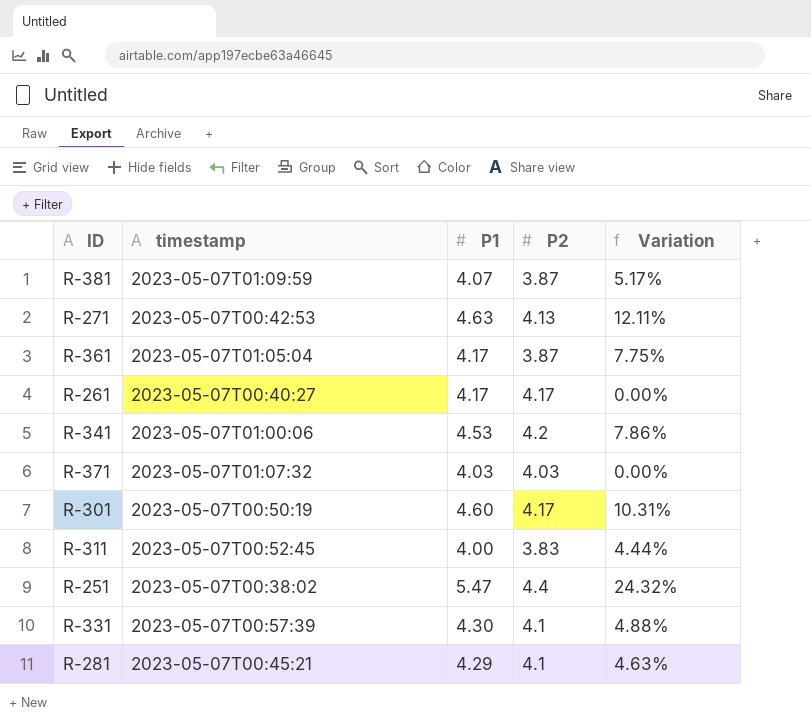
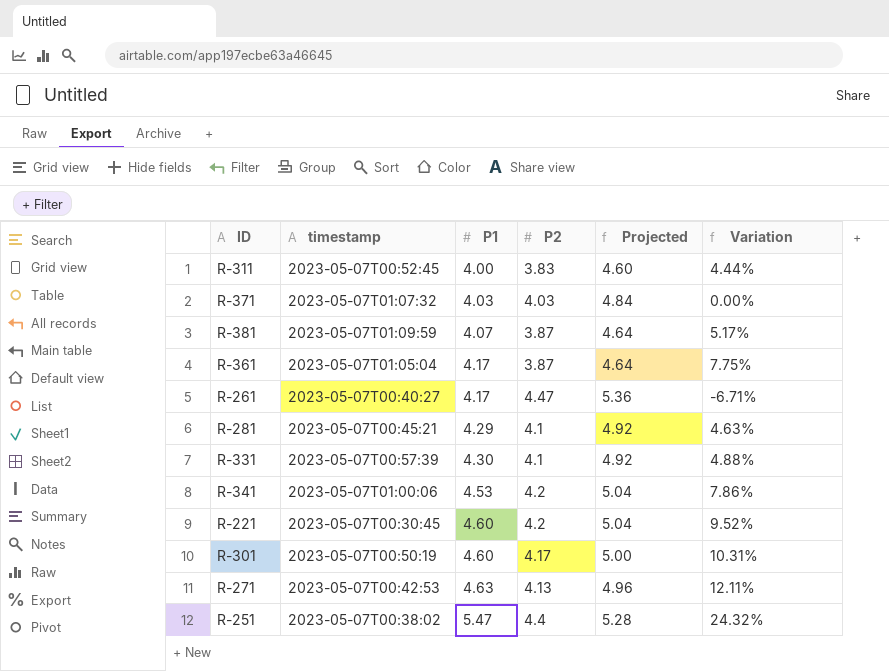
row order: none -> P1 ascending
column Projected | formula: none -> [P2] * 1.2
R-261 | P2: 4.17 -> 4.47
R-261 | Variation: 0.00% -> -6.71%
row R-221: none -> 2023-05-07T00:30:45 | 4.60 | 4.2 | 5.04 | 9.52%

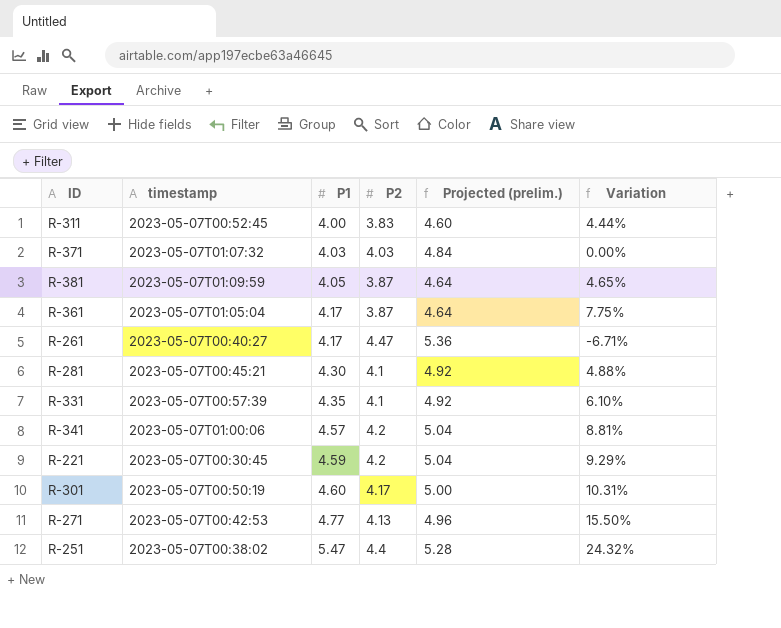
column name: Projected -> Projected (prelim.)
R-381 | P1: 4.07 -> 4.05
R-381 | Variation: 5.17% -> 4.65%
R-281 | P1: 4.29 -> 4.30
R-281 | Variation: 4.63% -> 4.88%
R-331 | P1: 4.30 -> 4.35
R-331 | Variation: 4.88% -> 6.10%
R-341 | P1: 4.53 -> 4.57
R-341 | Variation: 7.86% -> 8.81%
R-221 | P1: 4.60 -> 4.59
R-221 | Variation: 9.52% -> 9.29%
R-271 | P1: 4.63 -> 4.77
R-271 | Variation: 12.11% -> 15.50%

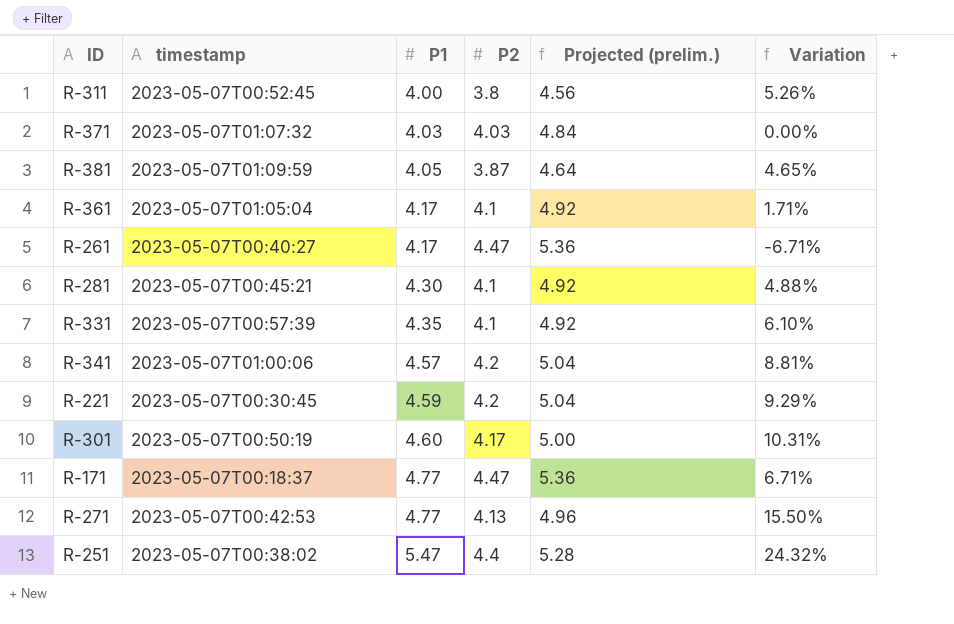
R-311 | P2: 3.83 -> 3.8
R-311 | Projected (prelim.): 4.60 -> 4.56
R-311 | Variation: 4.44% -> 5.26%
R-361 | P2: 3.87 -> 4.1
R-361 | Projected (prelim.): 4.64 -> 4.92
R-361 | Variation: 7.75% -> 1.71%
row R-171: none -> 2023-05-07T00:18:37 | 4.77 | 4.47 | 5.36 | 6.71%

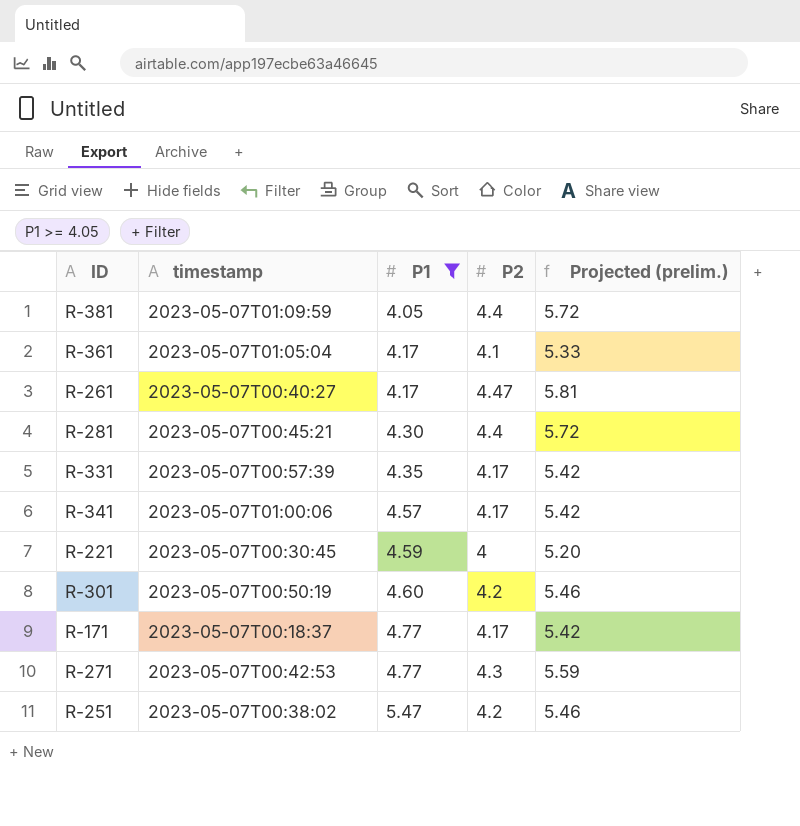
filter: none -> P1 >= 4.05
column Variation | formula: ([P1] - [P2]) / [P2] -> none
column Projected (prelim.) | formula: [P2] * 1.2 -> [P2] * 1.3
R-381 | P2: 3.87 -> 4.4
R-281 | P2: 4.1 -> 4.4
R-331 | P2: 4.1 -> 4.17
R-341 | P2: 4.2 -> 4.17
R-221 | P2: 4.2 -> 4
R-301 | P2: 4.17 -> 4.2
R-171 | P2: 4.47 -> 4.17
R-271 | P2: 4.13 -> 4.3
R-251 | P2: 4.4 -> 4.2

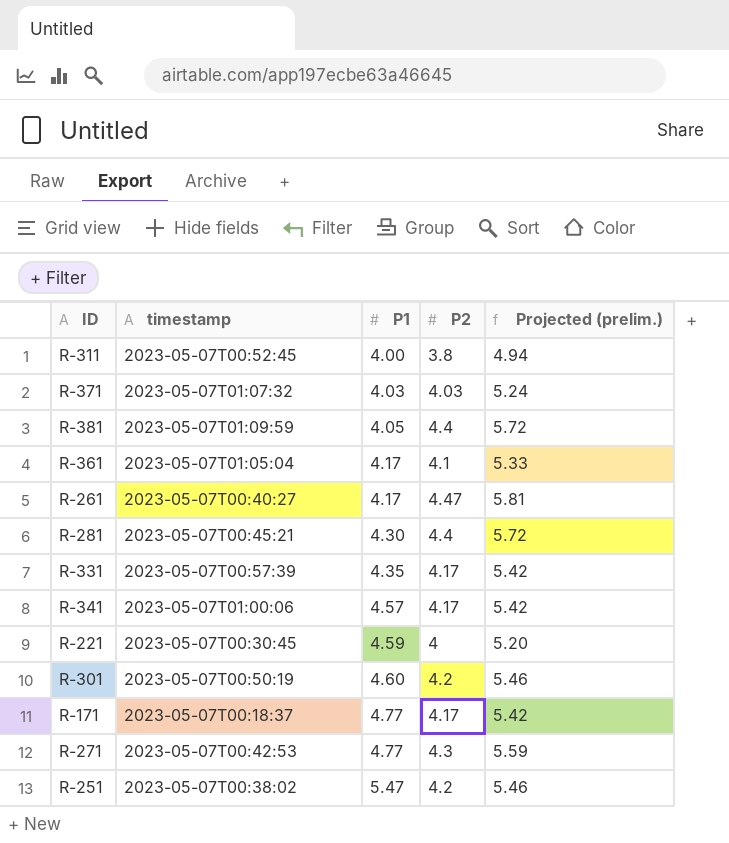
filter: P1 >= 4.05 -> none

